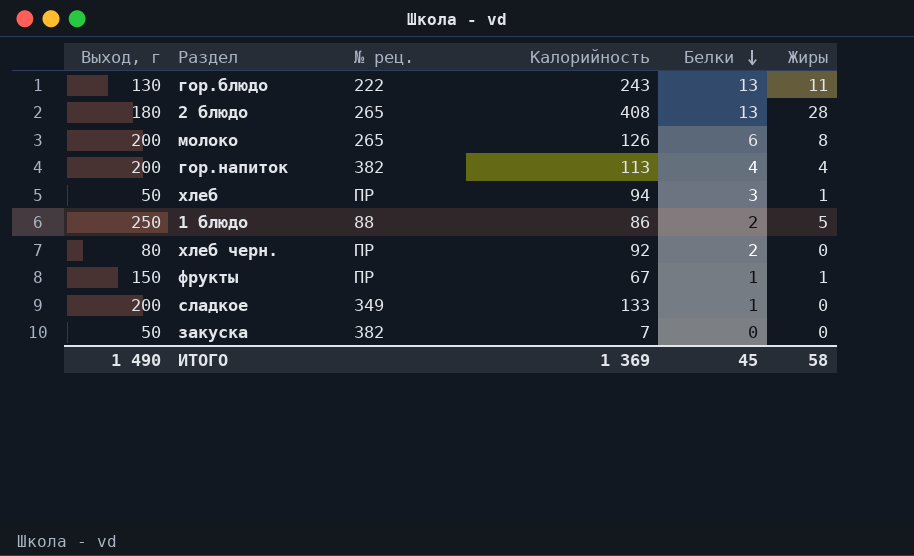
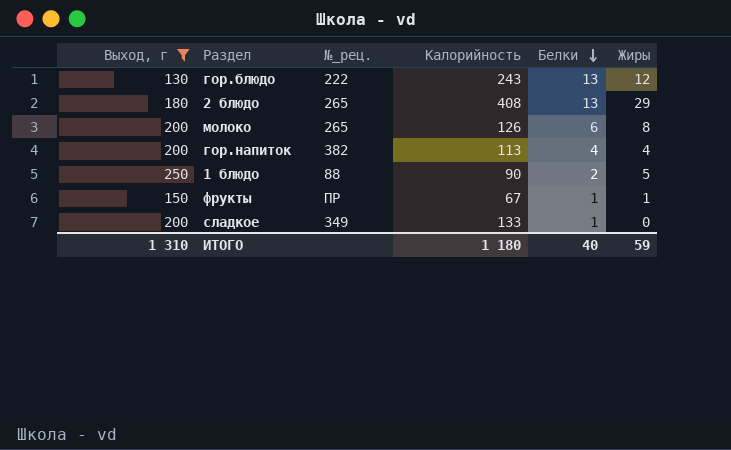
filter: none -> Выход, г >= 130
column name: № рец. -> №_рец.
гор.блюдо | Жиры: 11 -> 12
2 блюдо | Жиры: 28 -> 29
1 блюдо | Калорийность: 86 -> 90
ИТОГО | Выход, г: 1 490 -> 1 310
ИТОГО | Калорийность: 1 369 -> 1 180
ИТОГО | Белки: 45 -> 40
ИТОГО | Жиры: 58 -> 59

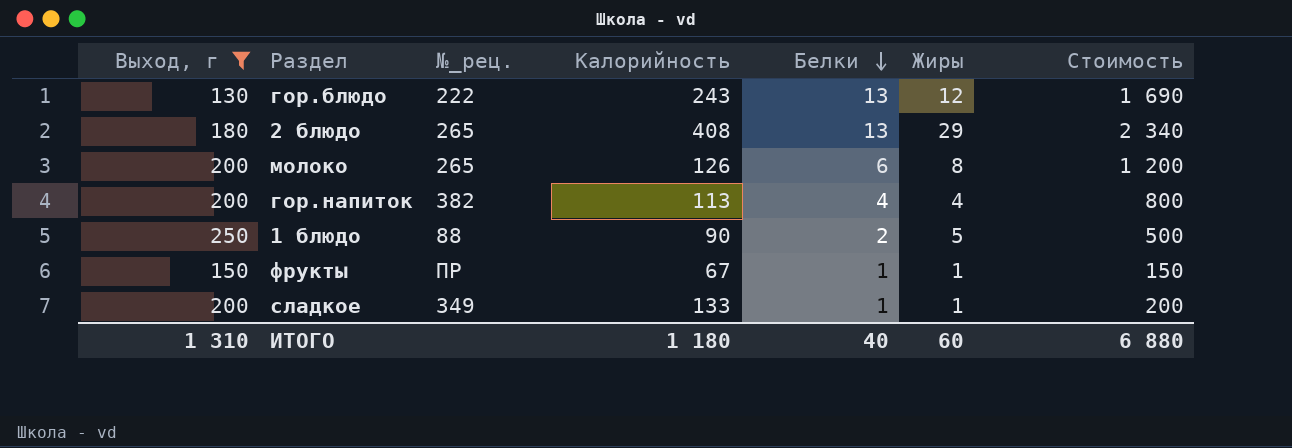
column Стоимость | formula: none -> [Выход, г] * [Белки]
сладкое | Жиры: 0 -> 1
ИТОГО | Жиры: 59 -> 60

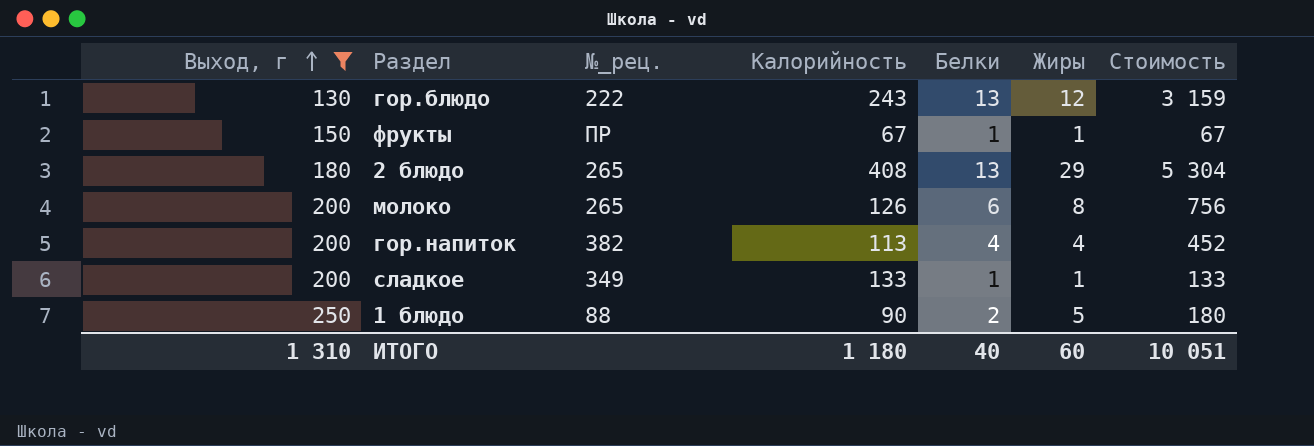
row order: Белки descending -> Выход, г ascending
column Стоимость | formula: [Выход, г] * [Белки] -> [Калорийность] * [Белки]
ИТОГО | Стоимость: 6 880 -> 10 051

